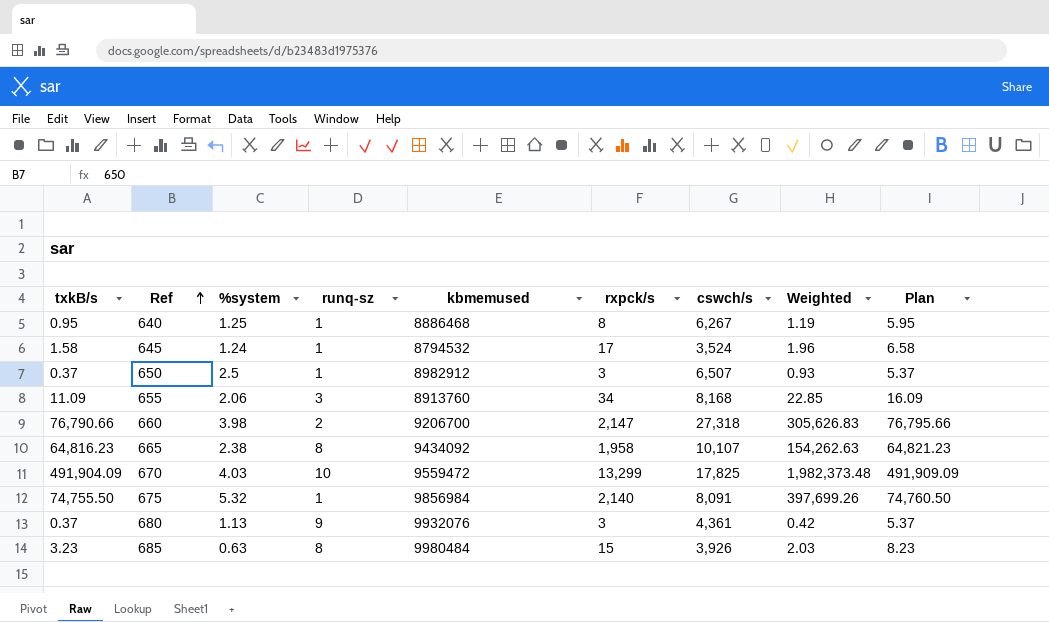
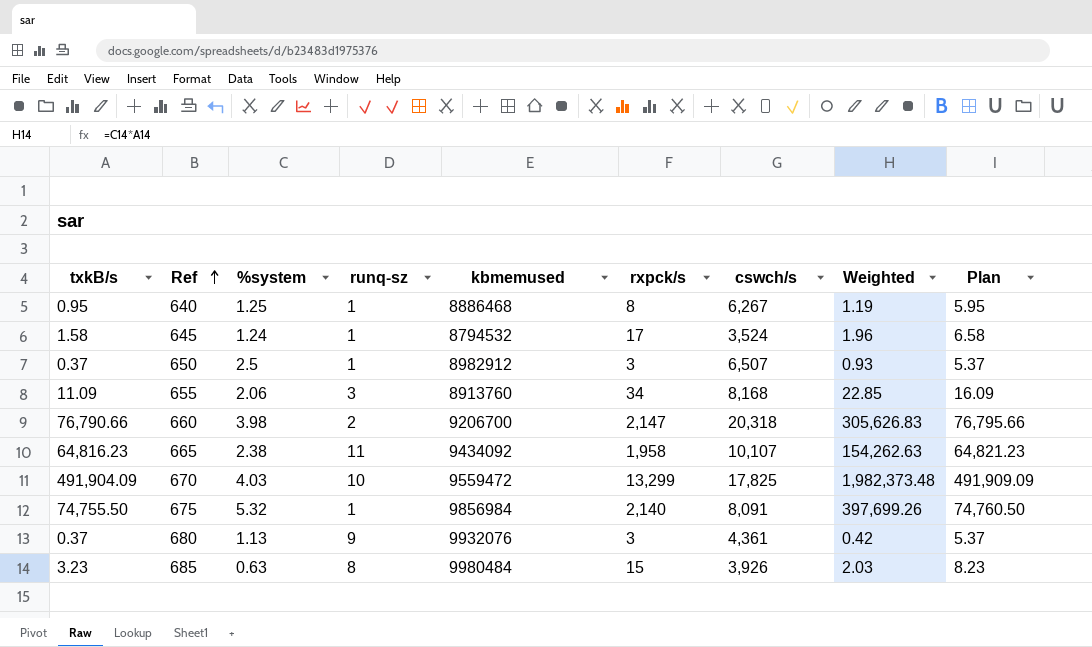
660 | cswch/s: 27,318 -> 20,318
665 | runq-sz: 8 -> 11

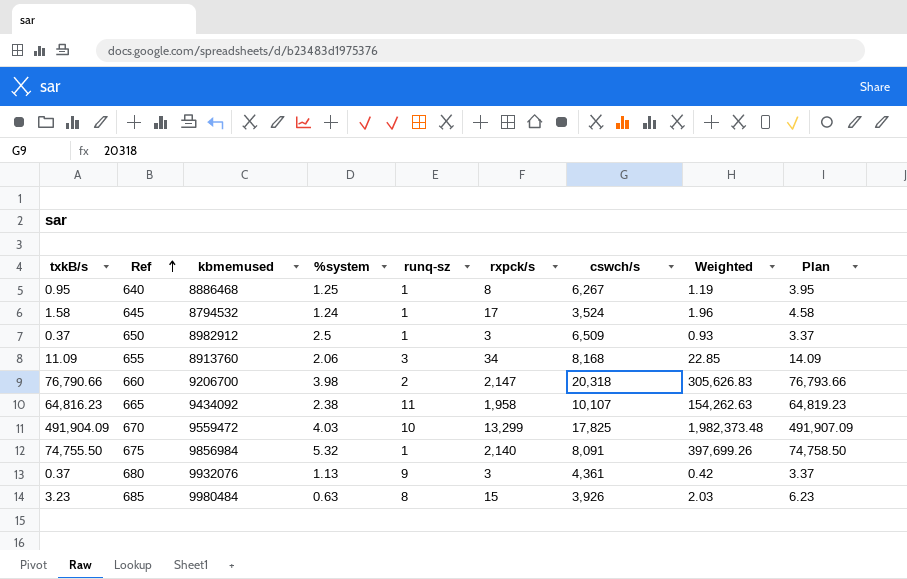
column kbmemused | position: 5 -> 3
column Plan | formula: [txkB/s] + 5 -> [txkB/s] + 3
650 | cswch/s: 6,507 -> 6,509

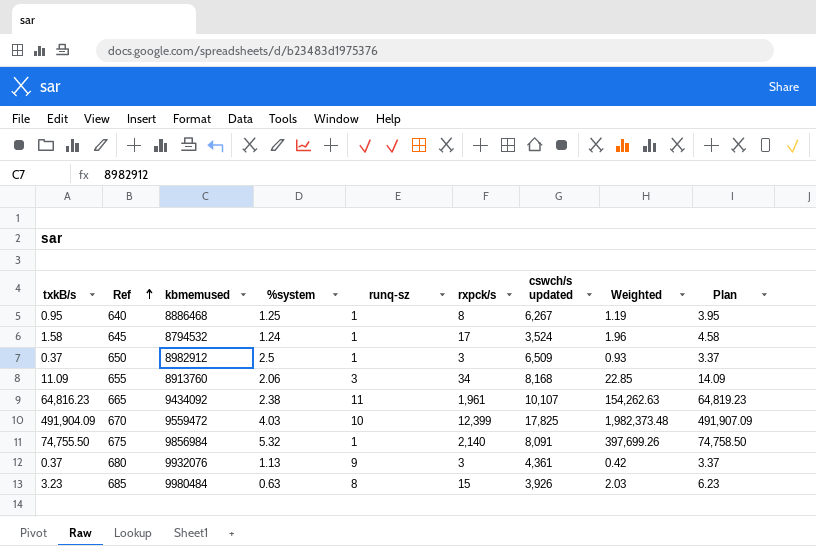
column name: cswch/s -> cswch/s updated
row 660: 76,790.66 | 9206700 | 3.98 | 2 | 2,147 | 20,318 | 305,626.83 | 76,793.66 -> none
665 | rxpck/s: 1,958 -> 1,961
670 | rxpck/s: 13,299 -> 12,399

